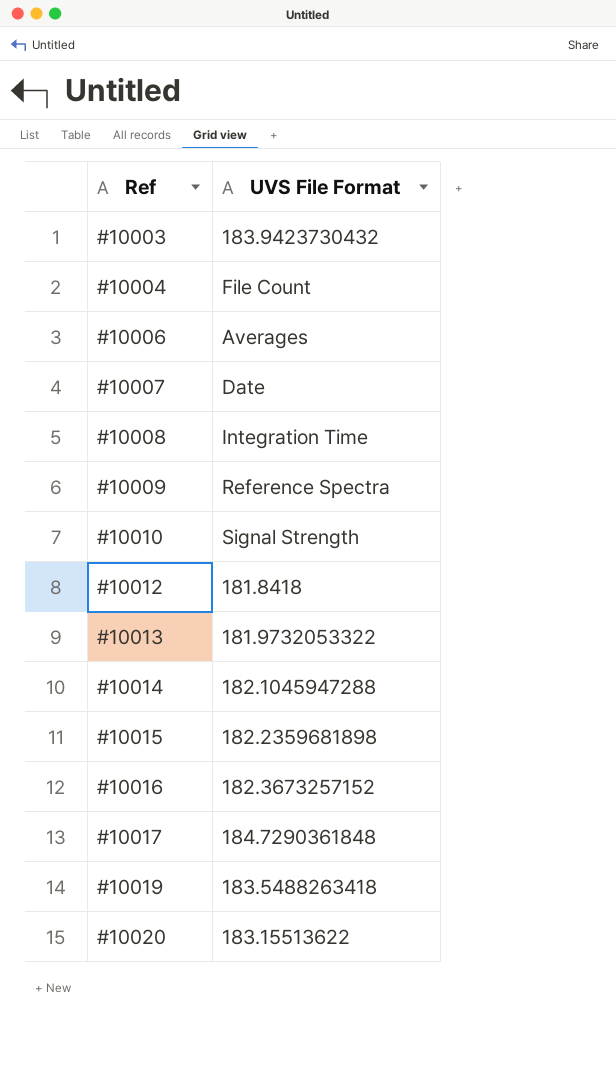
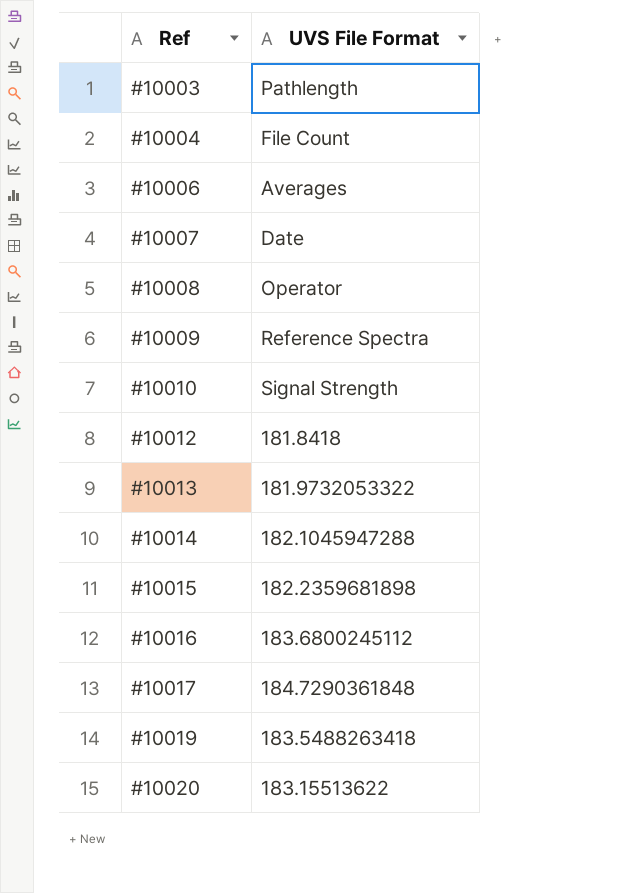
#10003 | UVS File Format: 183.9423730432 -> Pathlength
#10008 | UVS File Format: Integration Time -> Operator
#10016 | UVS File Format: 182.3673257152 -> 183.6800245112

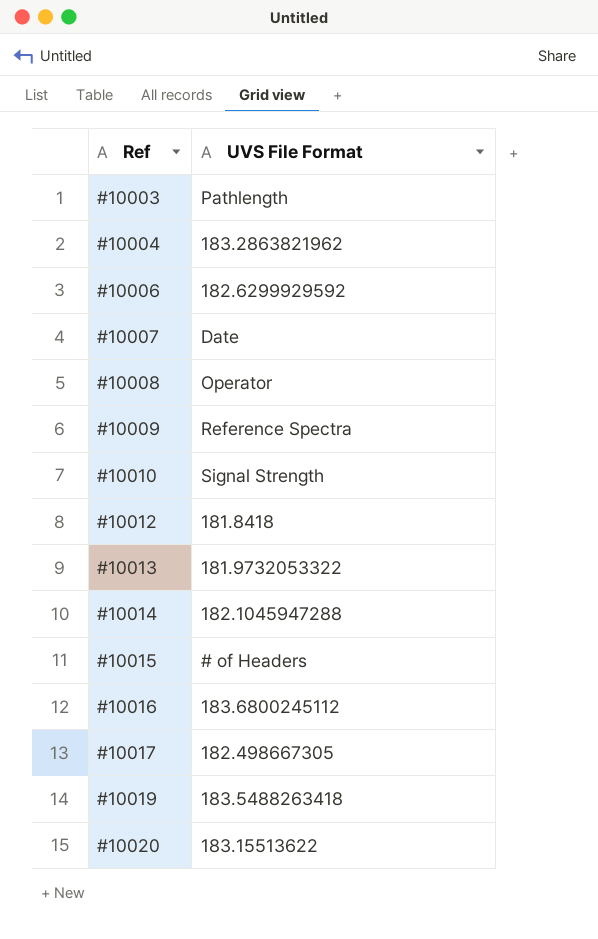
#10004 | UVS File Format: File Count -> 183.2863821962
#10006 | UVS File Format: Averages -> 182.6299929592
#10015 | UVS File Format: 182.2359681898 -> # of Headers
#10017 | UVS File Format: 184.7290361848 -> 182.498667305

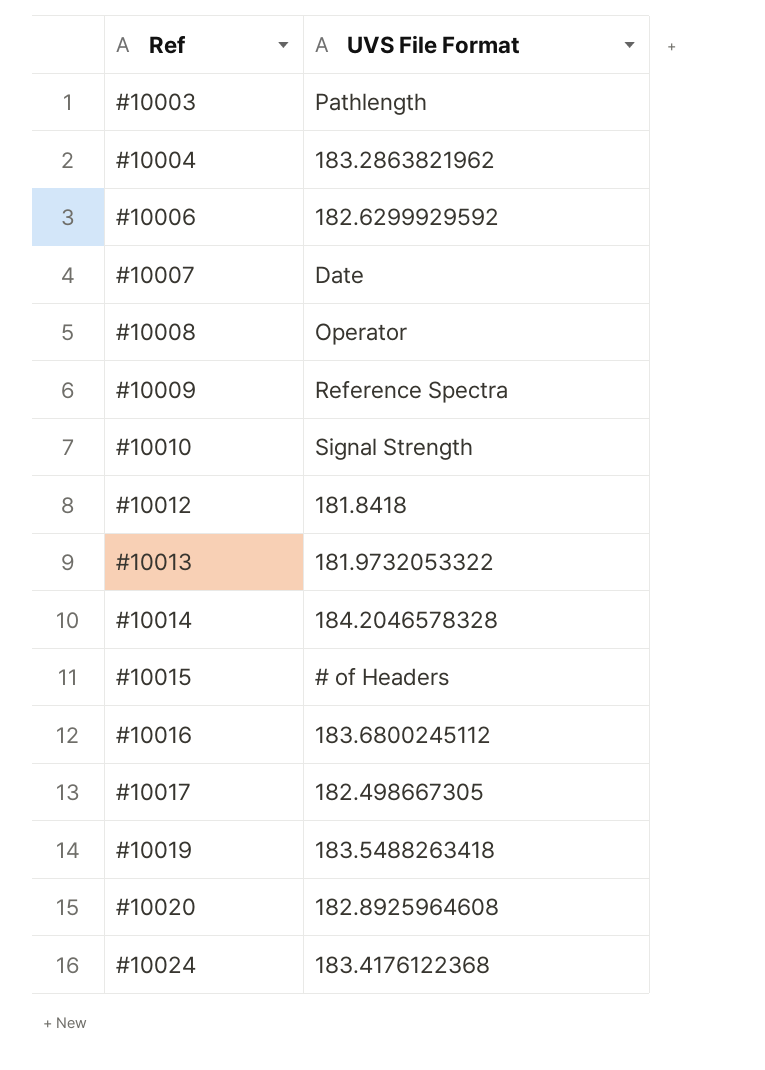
#10014 | UVS File Format: 182.1045947288 -> 184.2046578328
#10020 | UVS File Format: 183.15513622 -> 182.8925964608
row #10024: none -> 183.4176122368

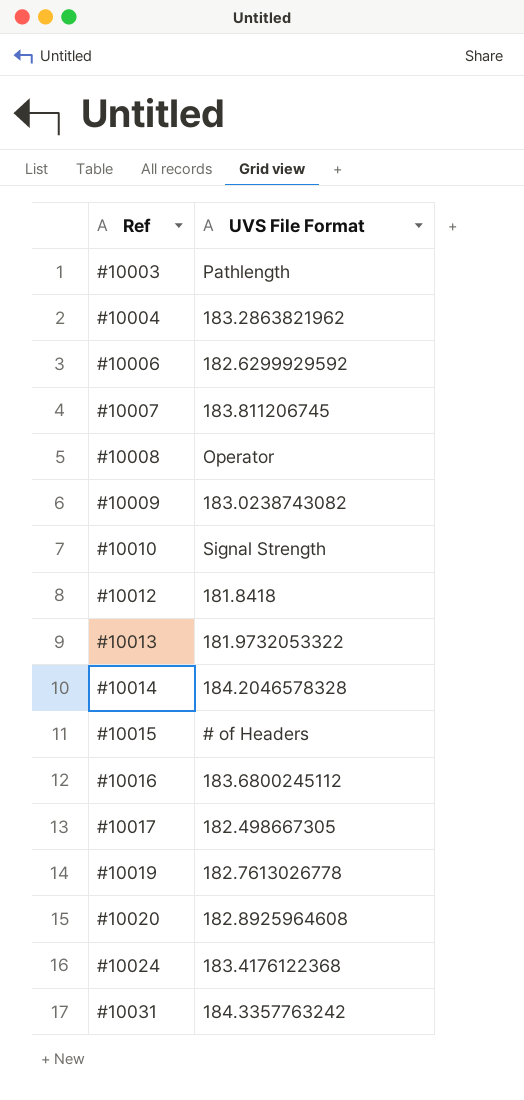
#10007 | UVS File Format: Date -> 183.811206745
#10009 | UVS File Format: Reference Spectra -> 183.0238743082
#10019 | UVS File Format: 183.5488263418 -> 182.7613026778
row #10031: none -> 184.3357763242

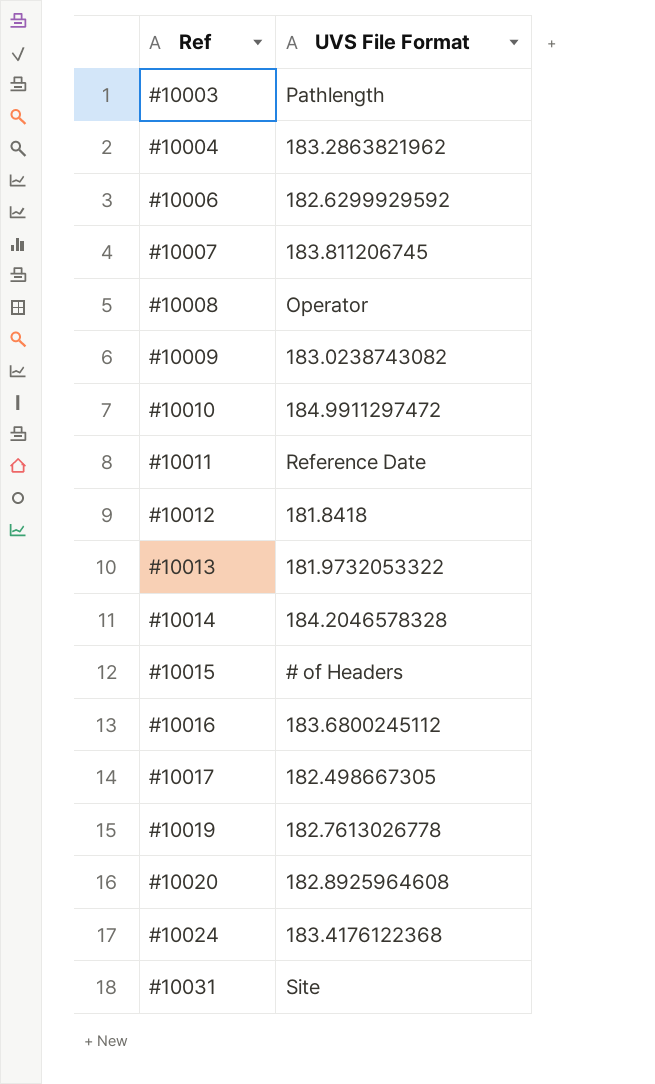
#10010 | UVS File Format: Signal Strength -> 184.9911297472
row #10011: none -> Reference Date
#10031 | UVS File Format: 184.3357763242 -> Site

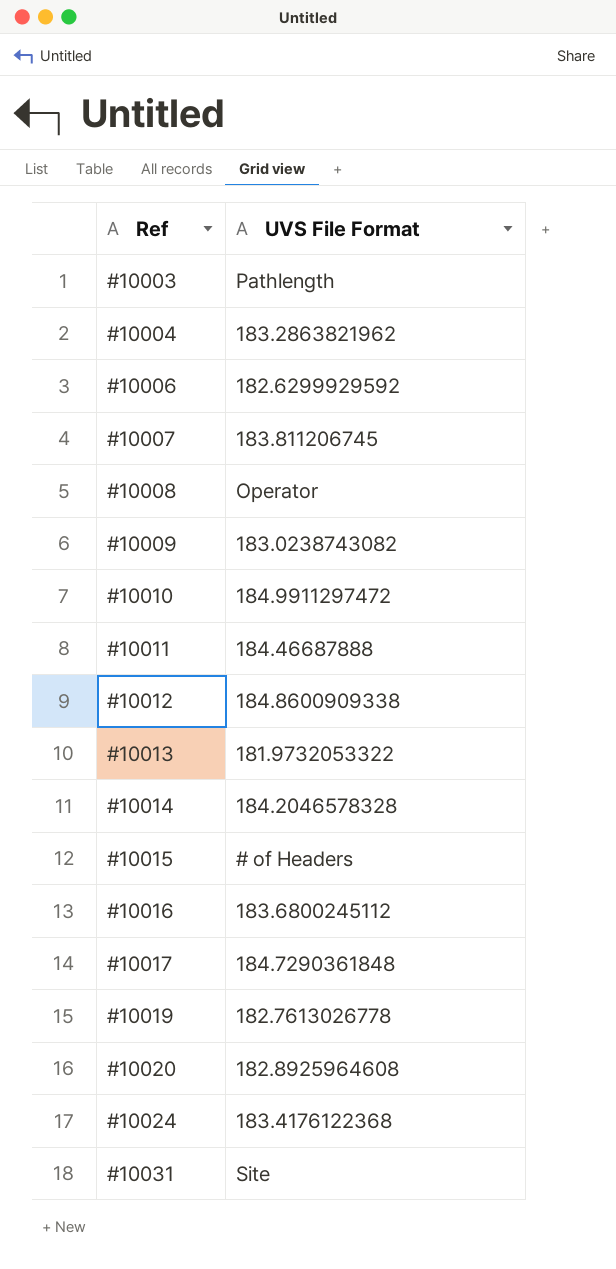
#10011 | UVS File Format: Reference Date -> 184.46687888
#10012 | UVS File Format: 181.8418 -> 184.8600909338
#10017 | UVS File Format: 182.498667305 -> 184.7290361848

